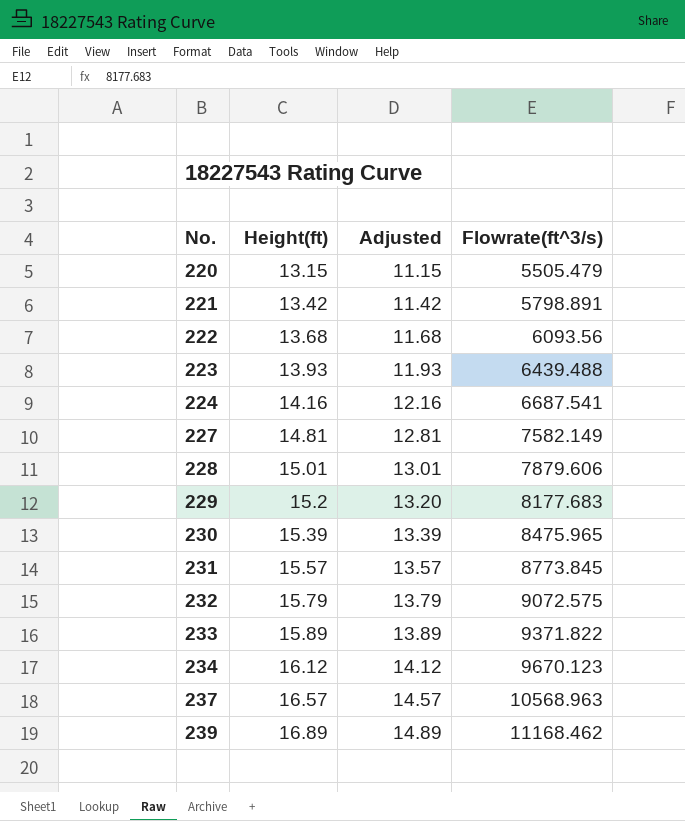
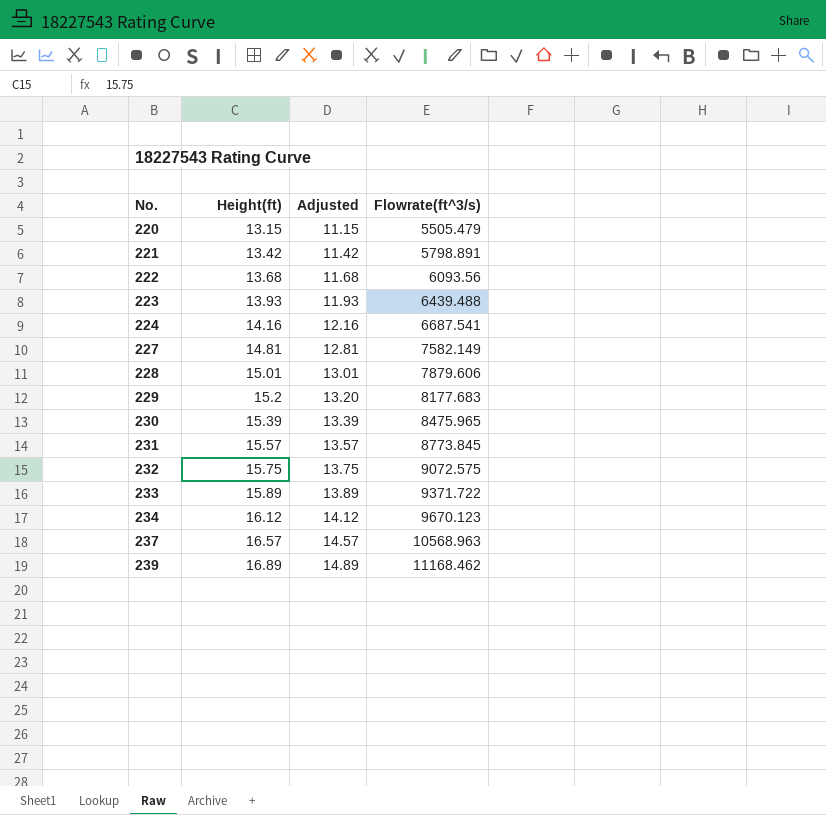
232 | Height(ft): 15.79 -> 15.75
232 | Adjusted: 13.79 -> 13.75
233 | Flowrate(ft^3/s): 9371.822 -> 9371.722

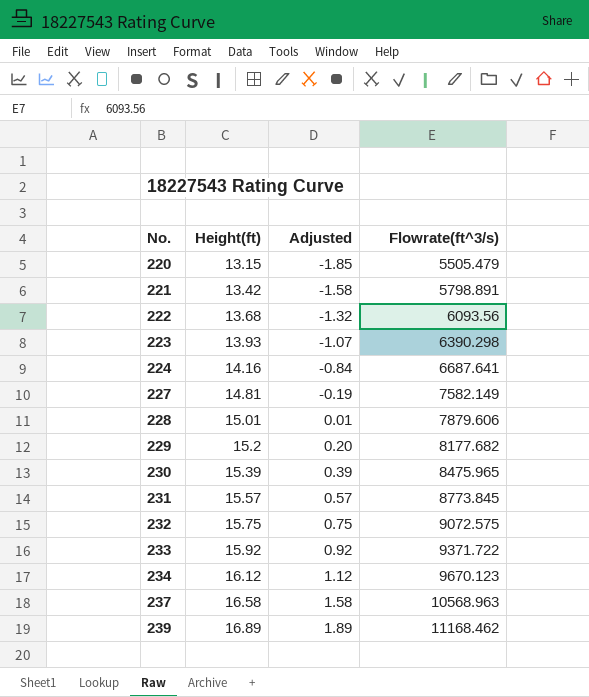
column Adjusted | formula: [Height(ft)] - 2 -> [Height(ft)] - 15
223 | Flowrate(ft^3/s): 6439.488 -> 6390.298
224 | Flowrate(ft^3/s): 6687.541 -> 6687.641
229 | Flowrate(ft^3/s): 8177.683 -> 8177.682
233 | Height(ft): 15.89 -> 15.92
237 | Height(ft): 16.57 -> 16.58

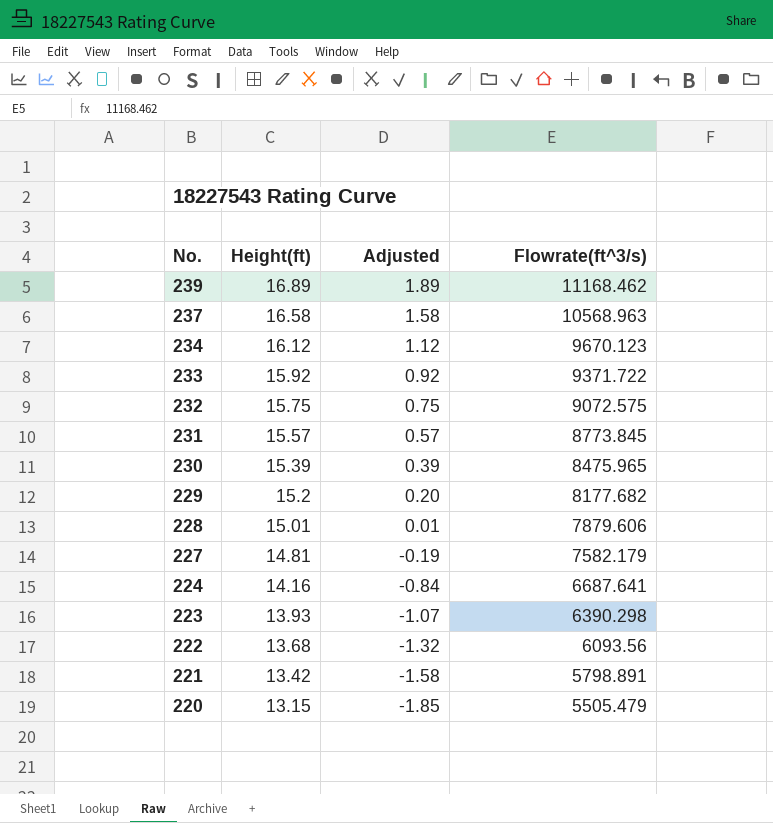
row order: No. ascending -> No. descending
227 | Flowrate(ft^3/s): 7582.149 -> 7582.179

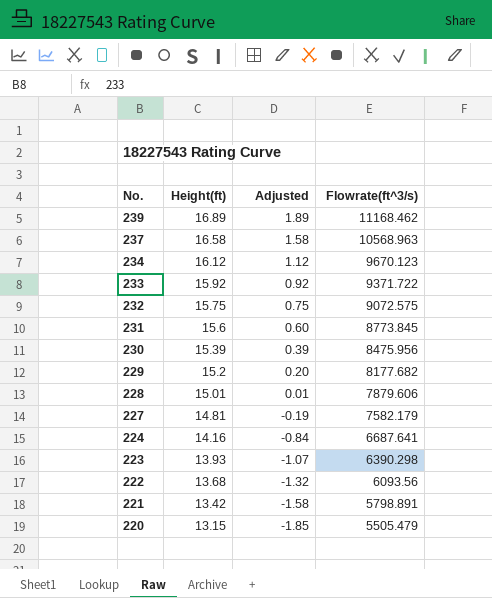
231 | Height(ft): 15.57 -> 15.6
231 | Adjusted: 0.57 -> 0.60
230 | Flowrate(ft^3/s): 8475.965 -> 8475.956

